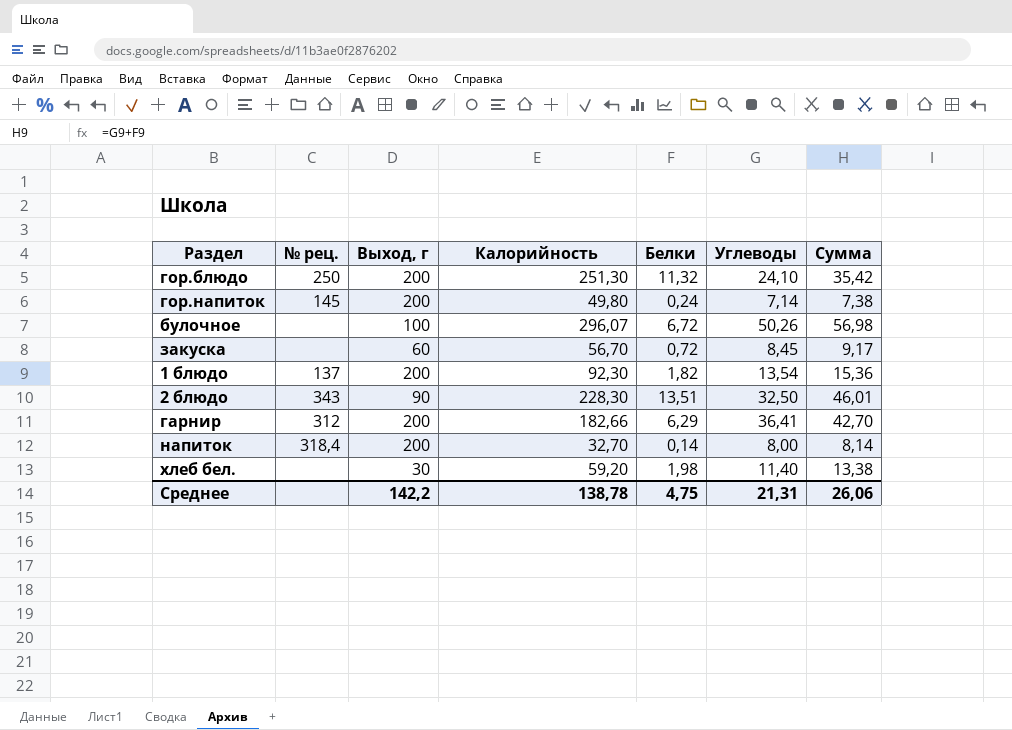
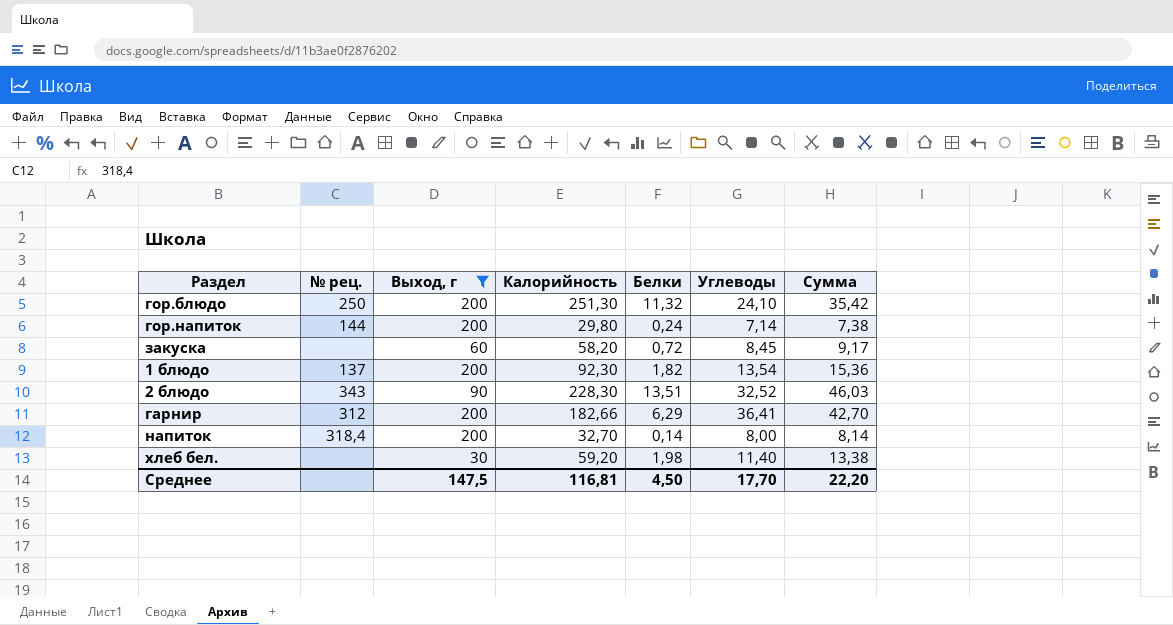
filter: none -> Выход, г != 100
гор.напиток | № рец.: 145 -> 144
гор.напиток | Калорийность: 49,80 -> 29,80
закуска | Калорийность: 56,70 -> 58,20
2 блюдо | Углеводы: 32,50 -> 32,52
2 блюдо | Сумма: 46,01 -> 46,03
Среднее | Выход, г: 142,2 -> 147,5
Среднее | Калорийность: 138,78 -> 116,81
Среднее | Белки: 4,75 -> 4,50
Среднее | Углеводы: 21,31 -> 17,70
Среднее | Сумма: 26,06 -> 22,20

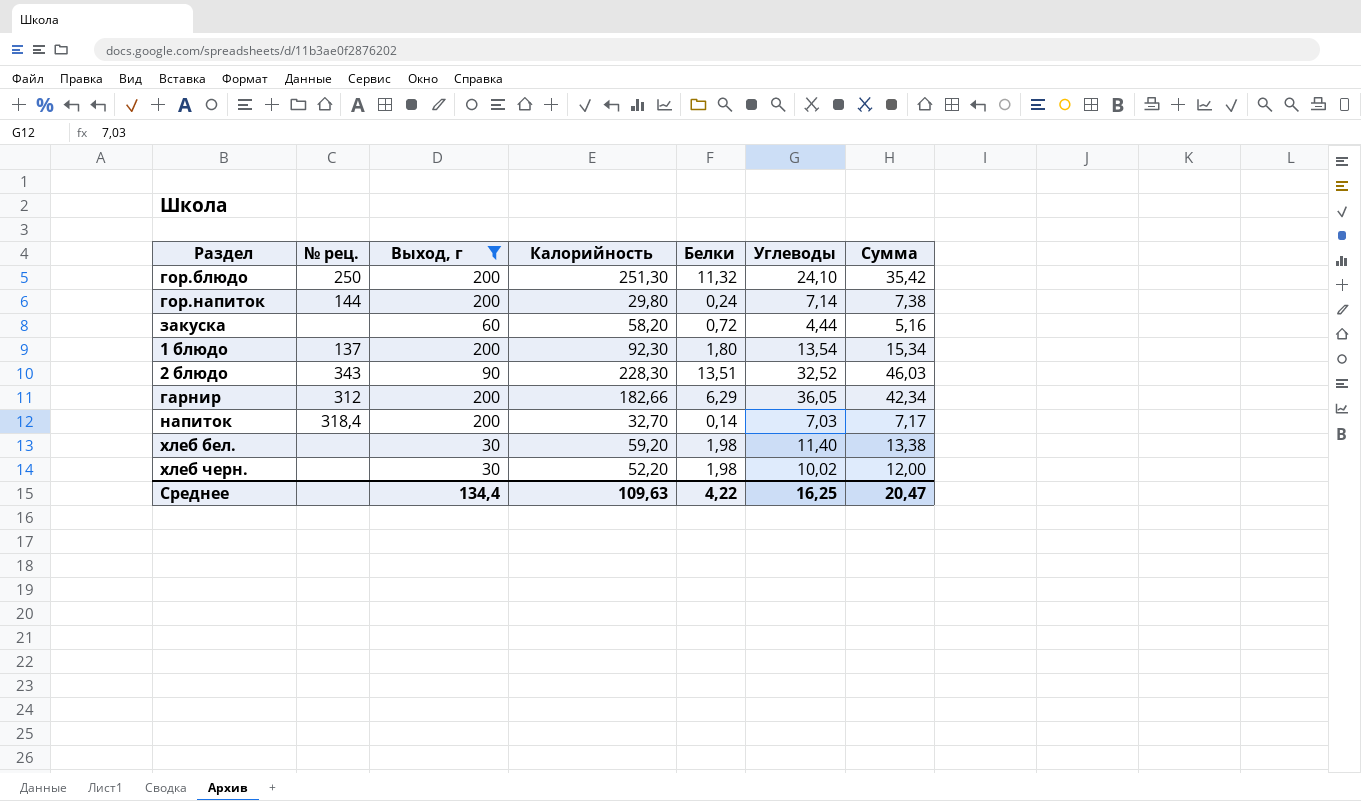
закуска | Углеводы: 8,45 -> 4,44
закуска | Сумма: 9,17 -> 5,16
1 блюдо | Белки: 1,82 -> 1,80
1 блюдо | Сумма: 15,36 -> 15,34
гарнир | Углеводы: 36,41 -> 36,05
гарнир | Сумма: 42,70 -> 42,34
напиток | Углеводы: 8,00 -> 7,03
напиток | Сумма: 8,14 -> 7,17
row хлеб черн.: none -> none | 30 | 52,20 | 1,98 | 10,02 | 12,00
Среднее | Выход, г: 147,5 -> 134,4
Среднее | Калорийность: 116,81 -> 109,63
Среднее | Белки: 4,50 -> 4,22
Среднее | Углеводы: 17,70 -> 16,25
Среднее | Сумма: 22,20 -> 20,47

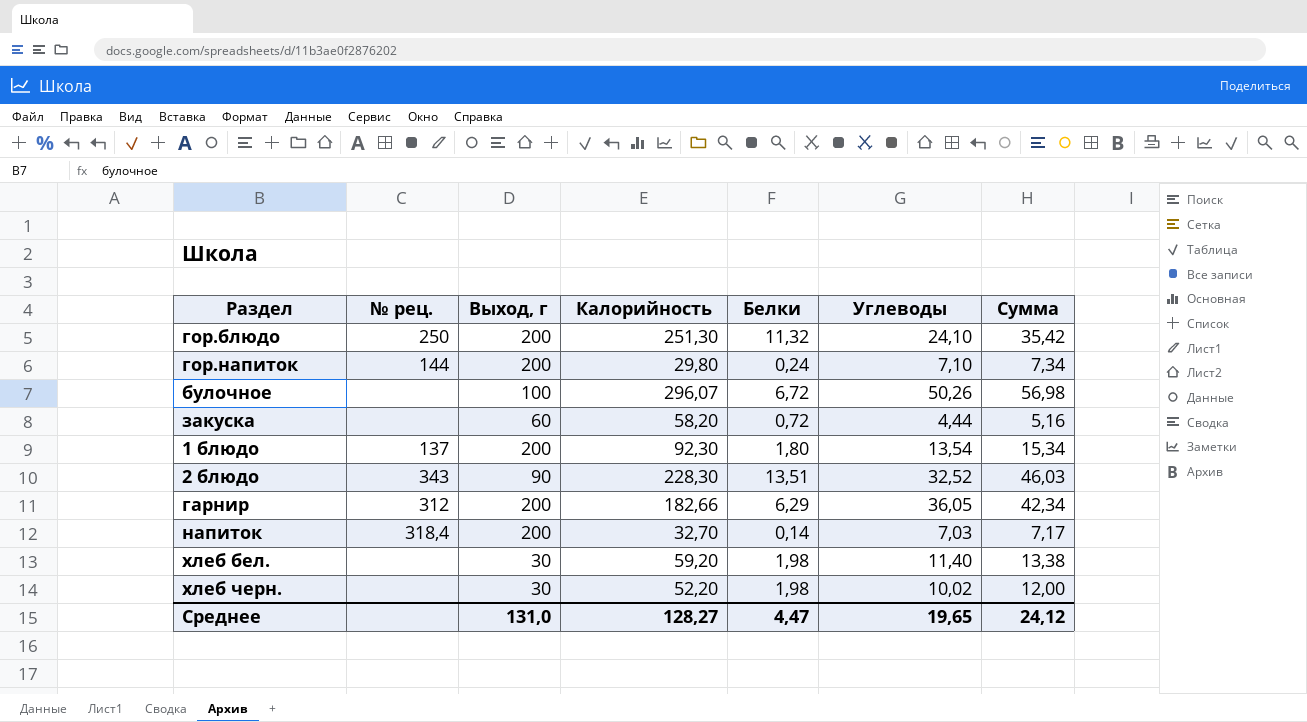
filter: Выход, г != 100 -> none
гор.напиток | Углеводы: 7,14 -> 7,10
гор.напиток | Сумма: 7,38 -> 7,34
Среднее | Выход, г: 134,4 -> 131,0
Среднее | Калорийность: 109,63 -> 128,27
Среднее | Белки: 4,22 -> 4,47
Среднее | Углеводы: 16,25 -> 19,65
Среднее | Сумма: 20,47 -> 24,12

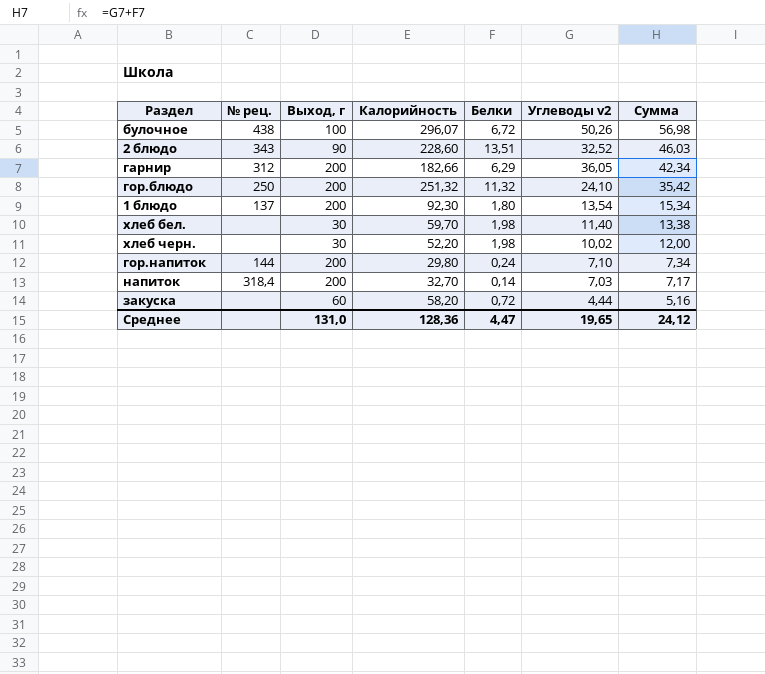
row order: none -> Сумма descending
column name: Углеводы -> Углеводы v2
булочное | № рец.: none -> 438
2 блюдо | Калорийность: 228,30 -> 228,60
гор.блюдо | Калорийность: 251,30 -> 251,32
хлеб бел. | Калорийность: 59,20 -> 59,70
Среднее | Калорийность: 128,27 -> 128,36

